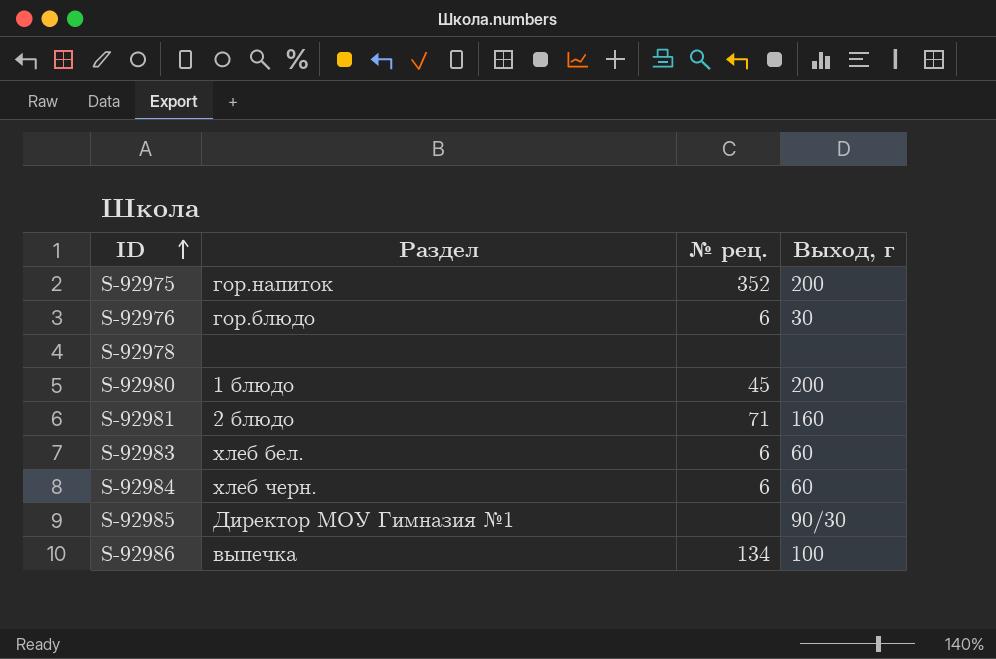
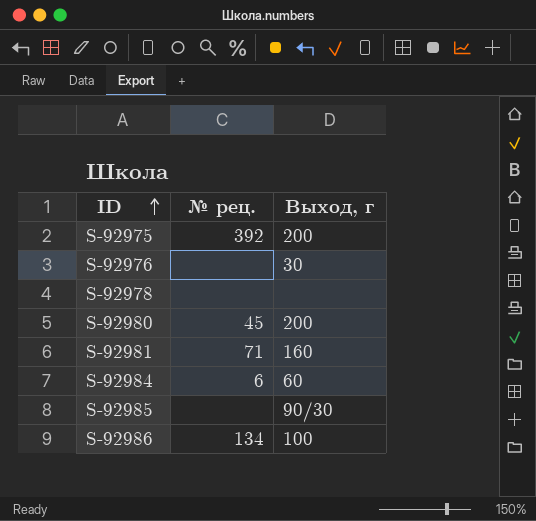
column Раздел | position: 2 -> none
row S-92983: хлеб бел. | 6 | 60 -> none
S-92975 | № рец.: 352 -> 392
S-92976 | № рец.: 6 -> none

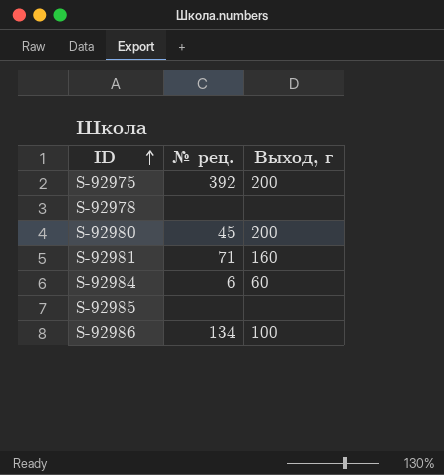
row S-92976: none | 30 -> none
S-92985 | Выход, г: 90/30 -> none

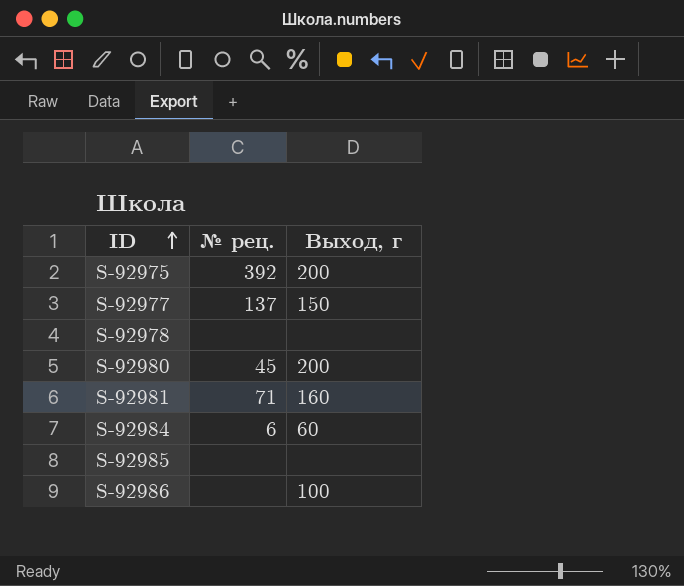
row S-92977: none -> 137 | 150
S-92986 | № рец.: 134 -> none

